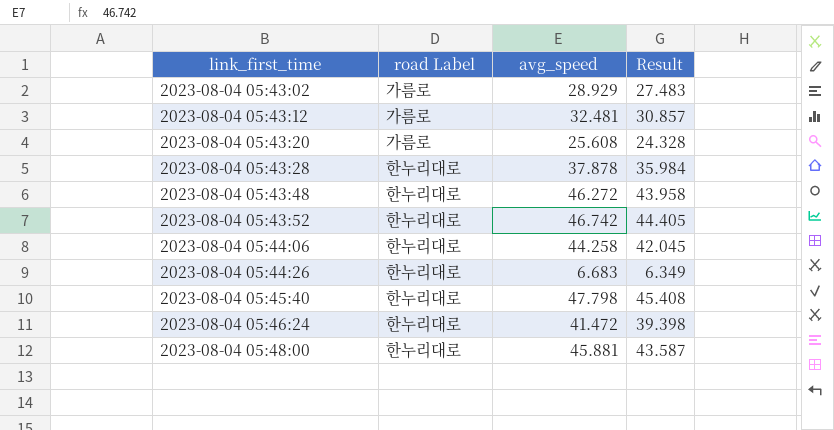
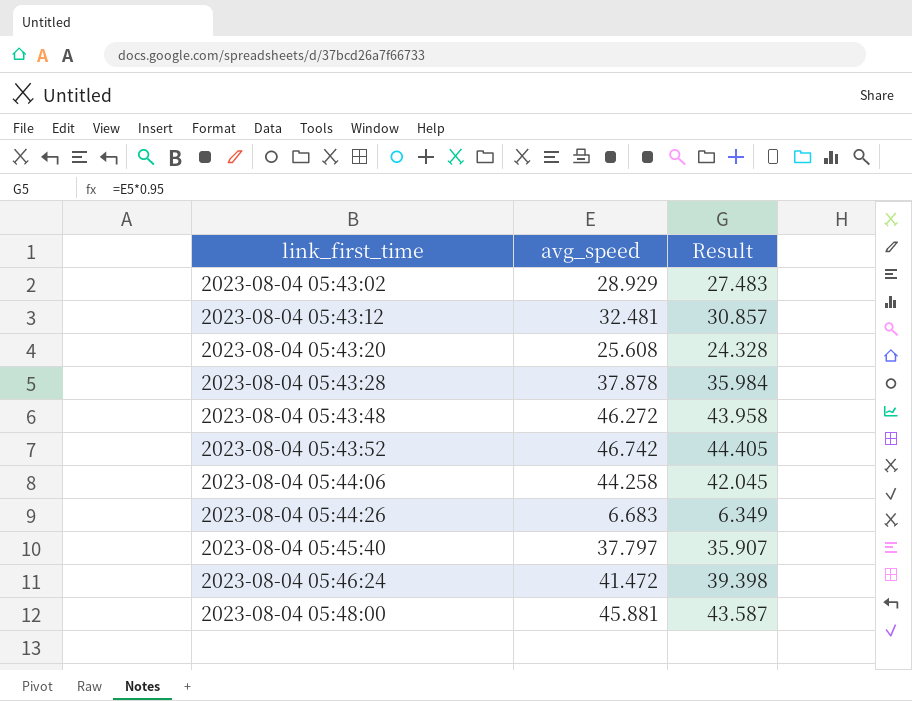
column road Label | position: 2 -> none
2023-08-04 05:45:40 | avg_speed: 47.798 -> 37.797
2023-08-04 05:45:40 | Result: 45.408 -> 35.907

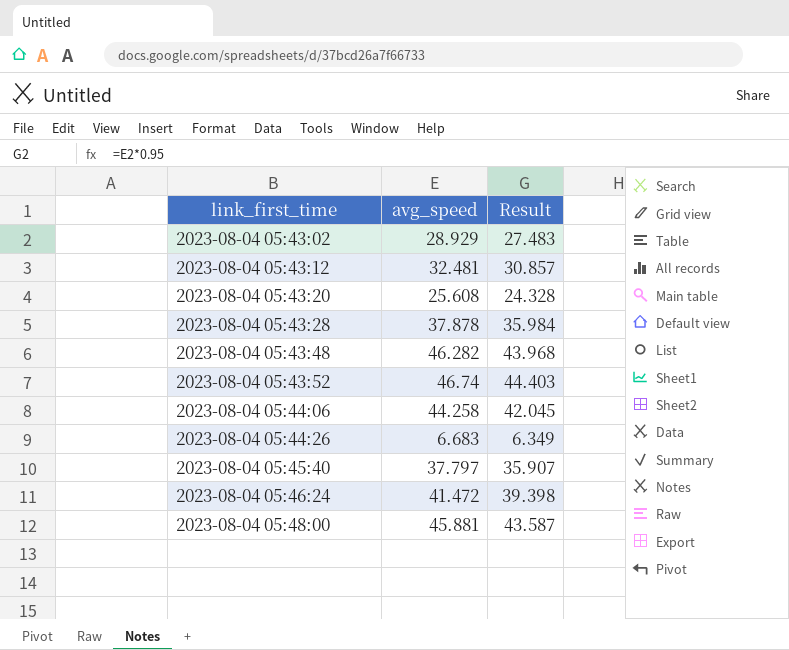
2023-08-04 05:43:48 | avg_speed: 46.272 -> 46.282
2023-08-04 05:43:48 | Result: 43.958 -> 43.968
2023-08-04 05:43:52 | avg_speed: 46.742 -> 46.74
2023-08-04 05:43:52 | Result: 44.405 -> 44.403

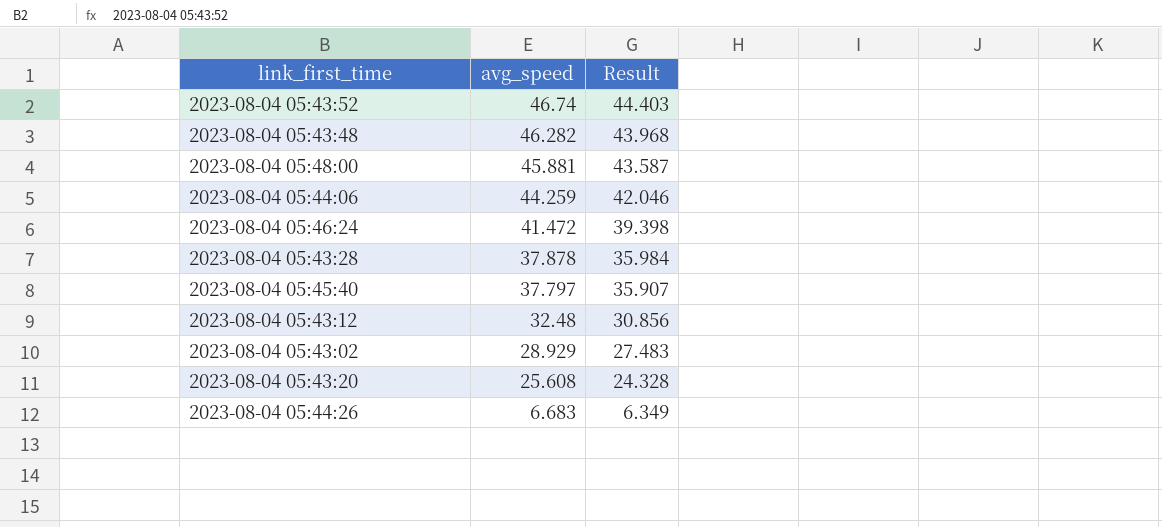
row order: link_first_time ascending -> avg_speed descending
2023-08-04 05:44:06 | avg_speed: 44.258 -> 44.259
2023-08-04 05:44:06 | Result: 42.045 -> 42.046
2023-08-04 05:43:12 | avg_speed: 32.481 -> 32.48
2023-08-04 05:43:12 | Result: 30.857 -> 30.856

